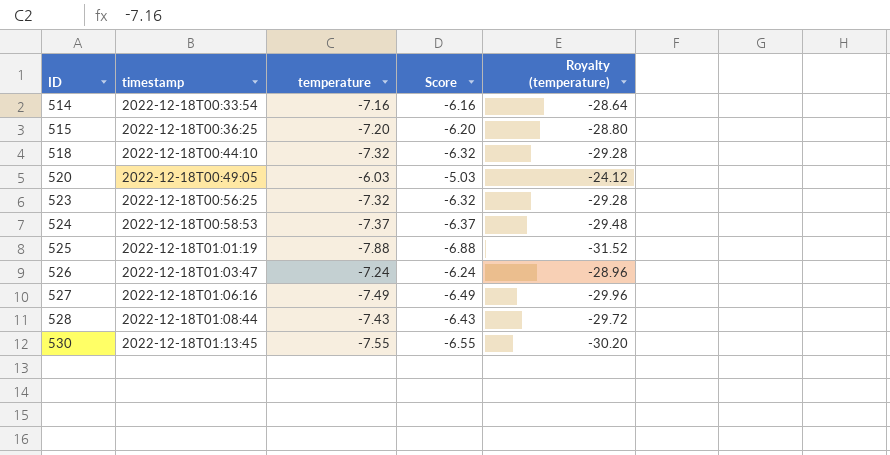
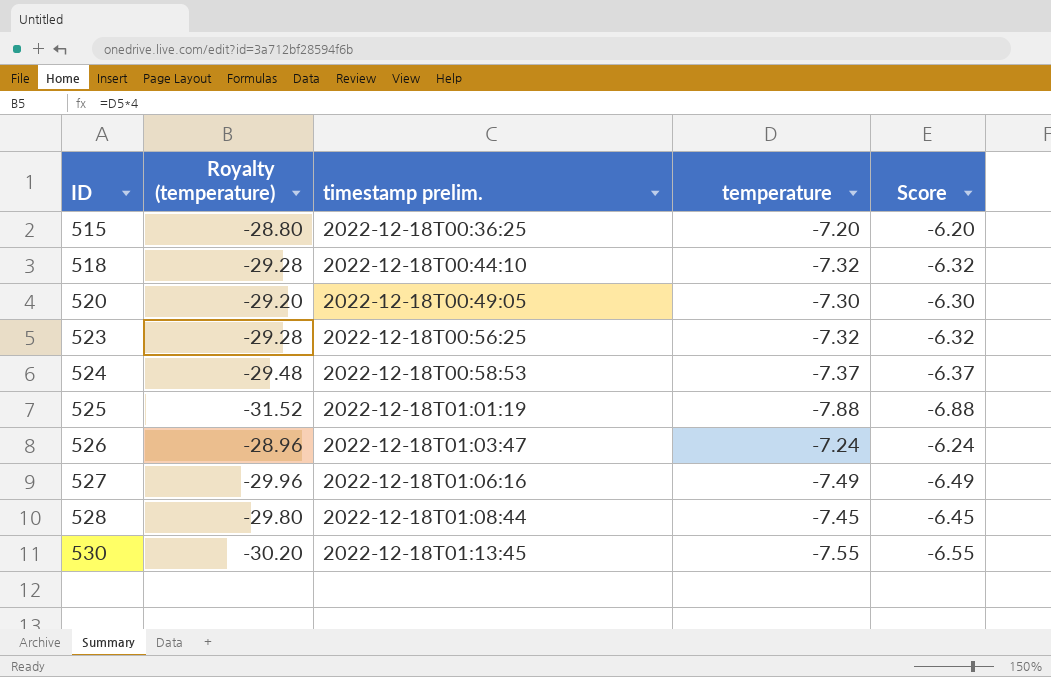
column Royalty (temperature) | position: 5 -> 2
column name: timestamp -> timestamp prelim.
row 514: 2022-12-18T00:33:54 | -7.16 | -6.16 | -28.64 -> none
520 | Royalty (temperature): -24.12 -> -29.20
520 | temperature: -6.03 -> -7.30
520 | Score: -5.03 -> -6.30
528 | Royalty (temperature): -29.72 -> -29.80
528 | temperature: -7.43 -> -7.45
528 | Score: -6.43 -> -6.45

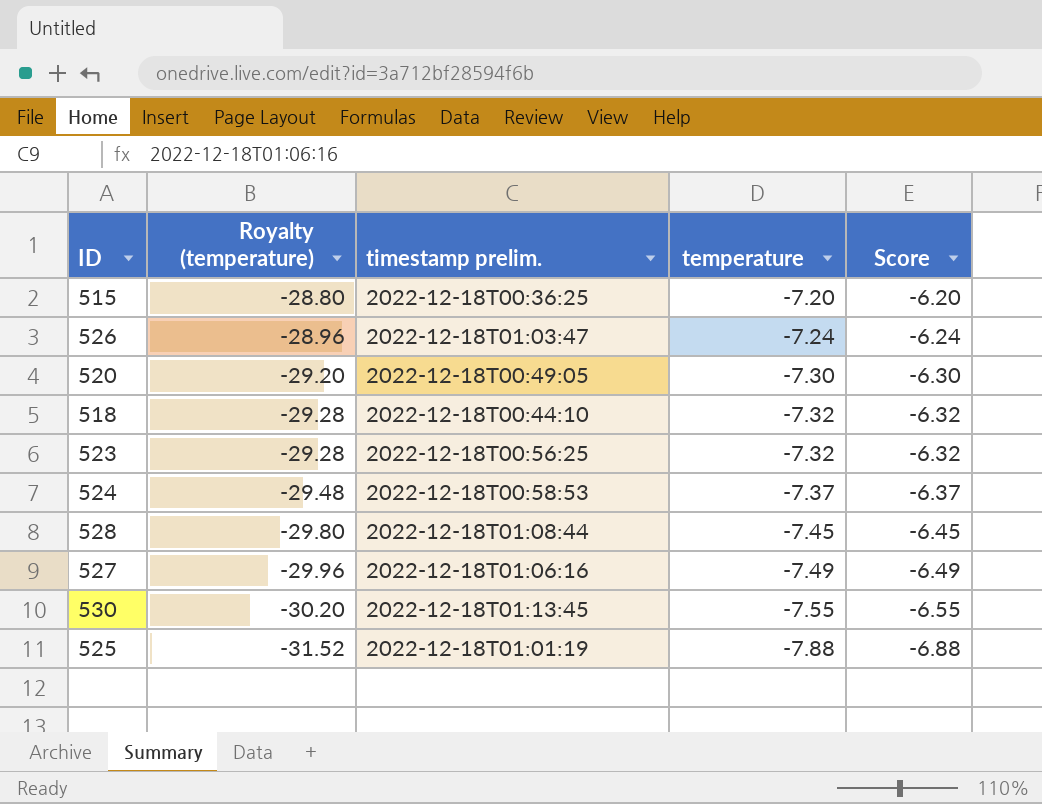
row order: ID ascending -> Royalty (temperature) descending

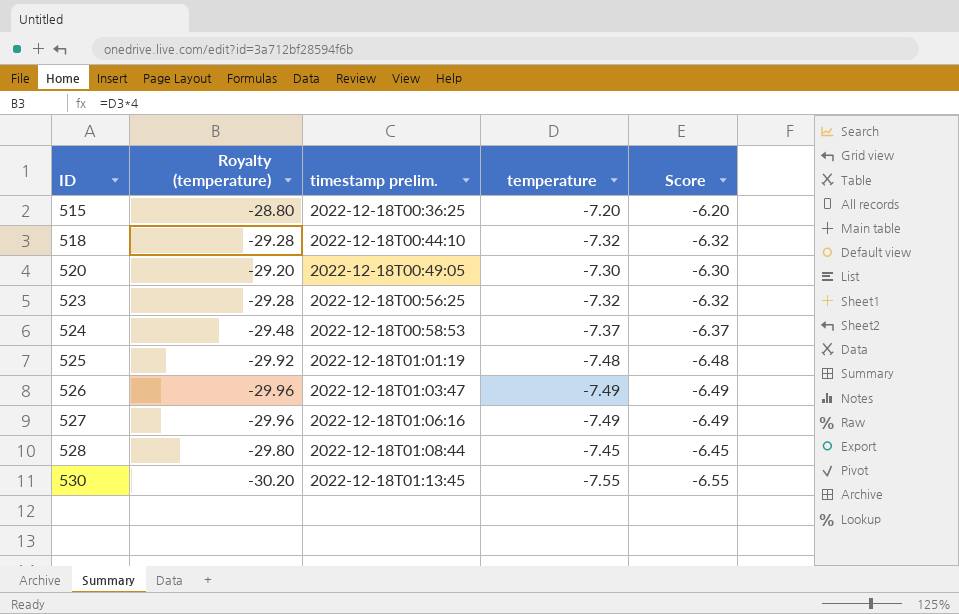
row order: Royalty (temperature) descending -> ID ascending
525 | Royalty (temperature): -31.52 -> -29.92
525 | temperature: -7.88 -> -7.48
525 | Score: -6.88 -> -6.48
526 | Royalty (temperature): -28.96 -> -29.96
526 | temperature: -7.24 -> -7.49
526 | Score: -6.24 -> -6.49

